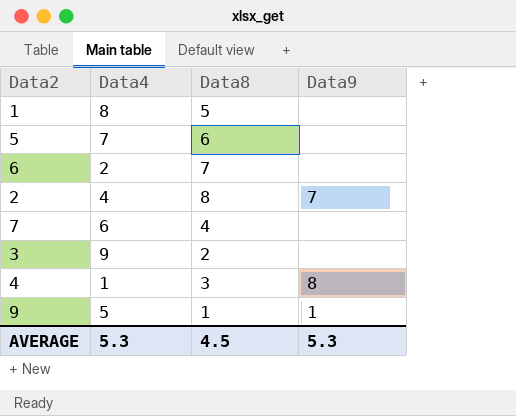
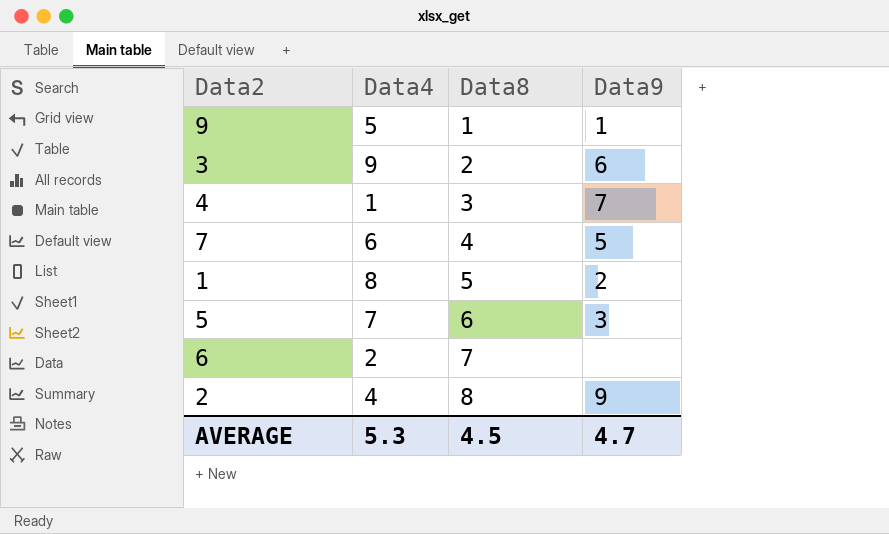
row order: none -> Data8 ascending
3 | Data9: none -> 6
4 | Data9: 8 -> 7
7 | Data9: none -> 5
1 | Data9: none -> 2
5 | Data9: none -> 3
2 | Data9: 7 -> 9
AVERAGE | Data9: 5.3 -> 4.7

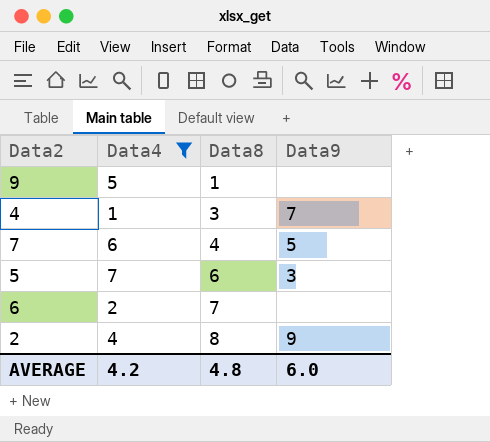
filter: none -> Data4 <= 7
9 | Data9: 1 -> none
AVERAGE | Data4: 5.3 -> 4.2
AVERAGE | Data8: 4.5 -> 4.8
AVERAGE | Data9: 4.7 -> 6.0

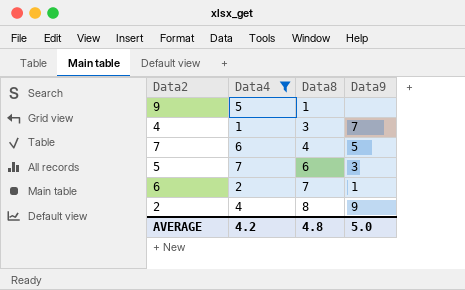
6 | Data9: none -> 1
AVERAGE | Data9: 6.0 -> 5.0

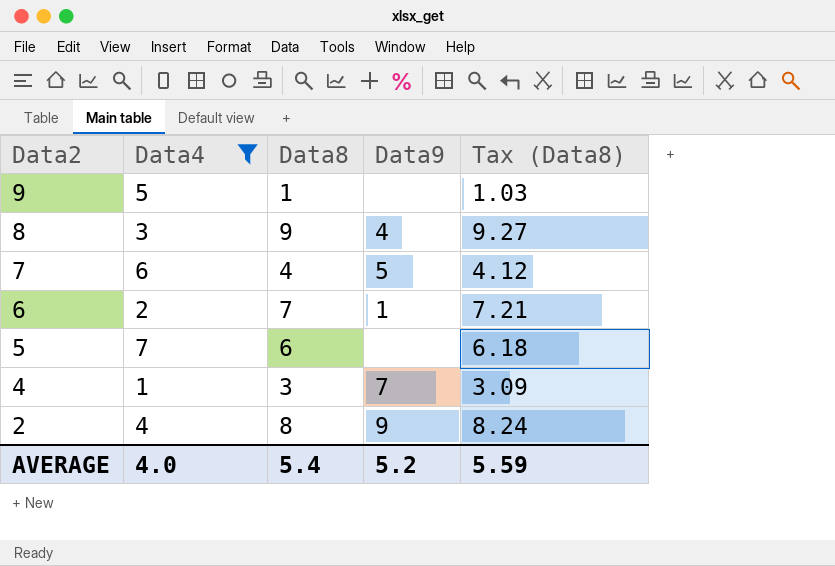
row order: Data8 ascending -> Data2 descending
column Tax (Data8) | formula: none -> [Data8] * 1.03
row 8: none -> 3 | 9 | 4 | 9.27
5 | Data9: 3 -> none
AVERAGE | Data4: 4.2 -> 4.0
AVERAGE | Data8: 4.8 -> 5.4
AVERAGE | Data9: 5.0 -> 5.2

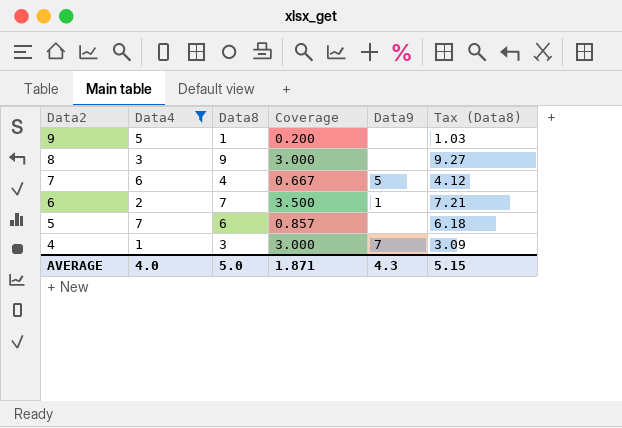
column Coverage | formula: none -> [Data8] / [Data4]
row 2: 4 | 8 | 9 | 8.24 -> none
8 | Data9: 4 -> none
AVERAGE | Data8: 5.4 -> 5.0
AVERAGE | Data9: 5.2 -> 4.3
AVERAGE | Tax (Data8): 5.59 -> 5.15

